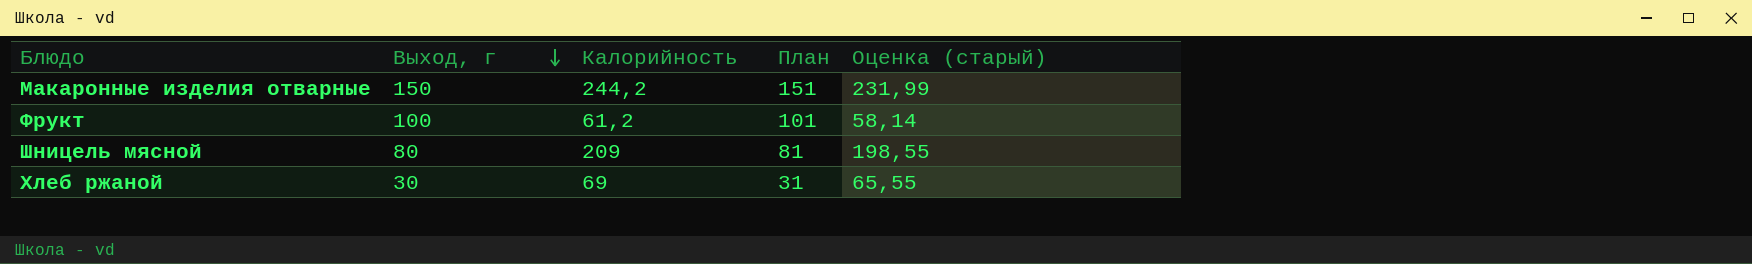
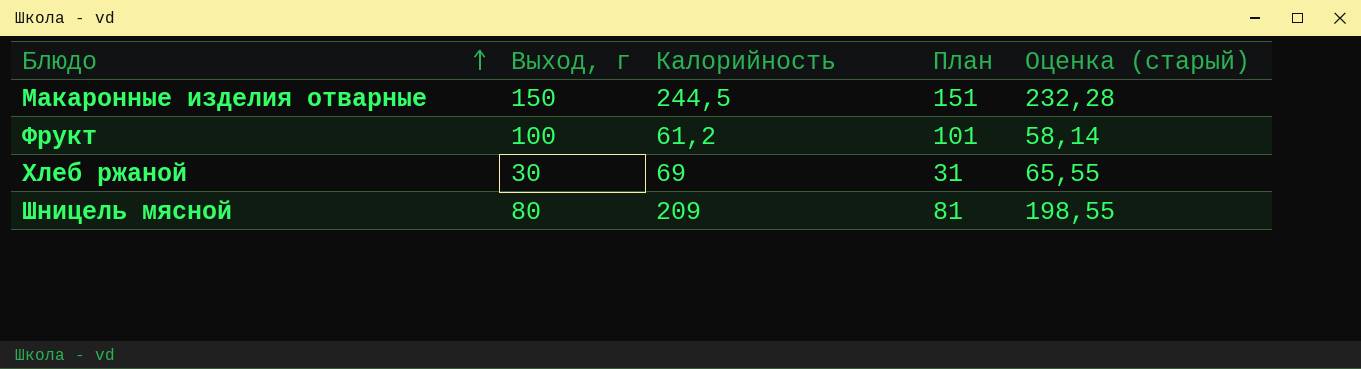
row order: Выход, г descending -> Блюдо ascending
Макаронные изделия отварные | Калорийность: 244,2 -> 244,5
Макаронные изделия отварные | Оценка (старый): 231,99 -> 232,28

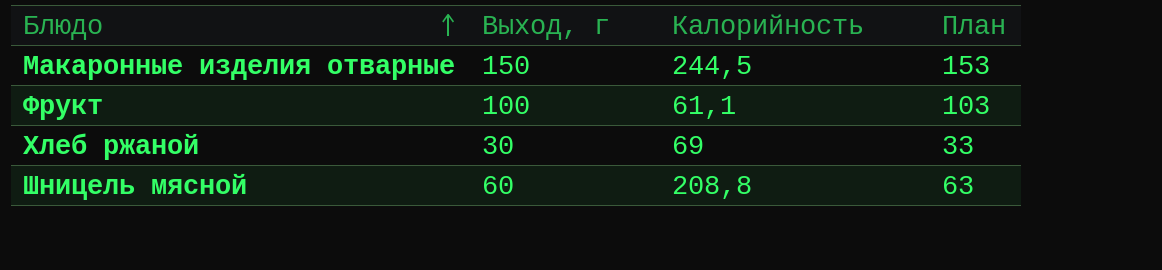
column Оценка (старый) | formula: [Калорийность] * 0,95 -> none
column План | formula: [Выход, г] + 1 -> [Выход, г] + 3
Фрукт | Калорийность: 61,2 -> 61,1
Шницель мясной | Выход, г: 80 -> 60
Шницель мясной | Калорийность: 209 -> 208,8

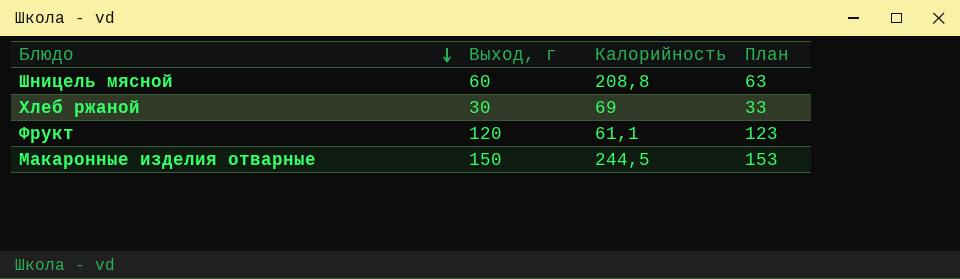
row order: Блюдо ascending -> Блюдо descending
Фрукт | Выход, г: 100 -> 120
Фрукт | План: 103 -> 123

